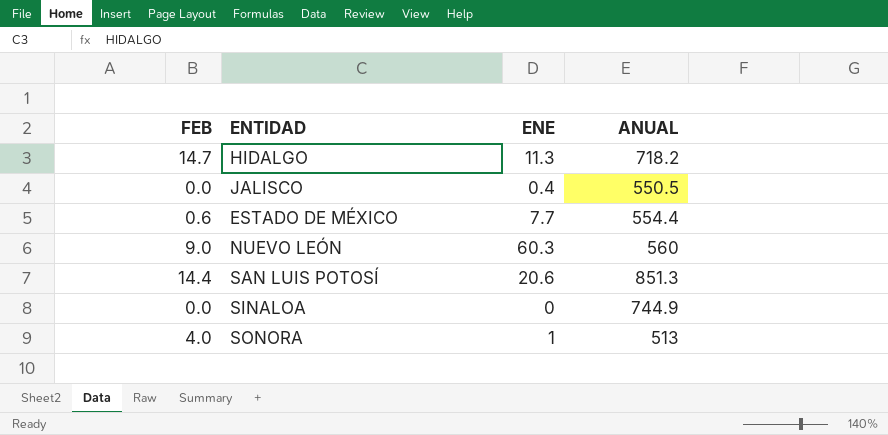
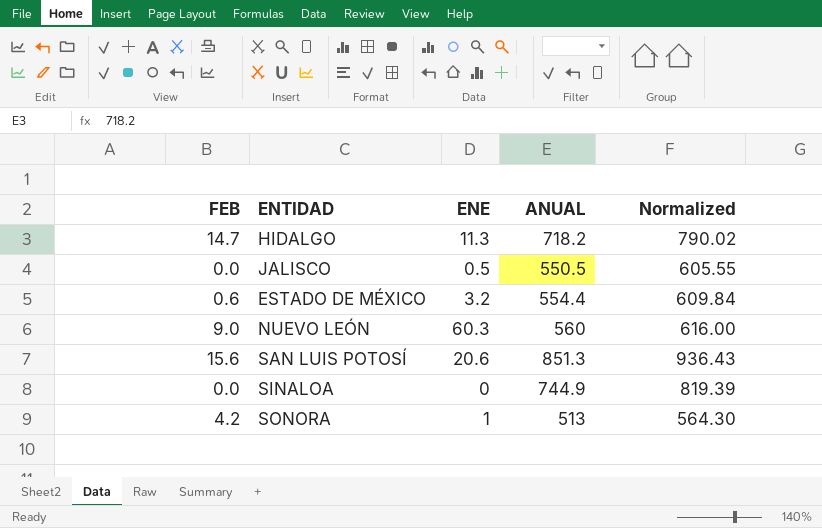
column Normalized | formula: none -> [ANUAL] * 1.1
JALISCO | ENE: 0.4 -> 0.5
ESTADO DE MÉXICO | ENE: 7.7 -> 3.2
SAN LUIS POTOSÍ | FEB: 14.4 -> 15.6
SONORA | FEB: 4.0 -> 4.2

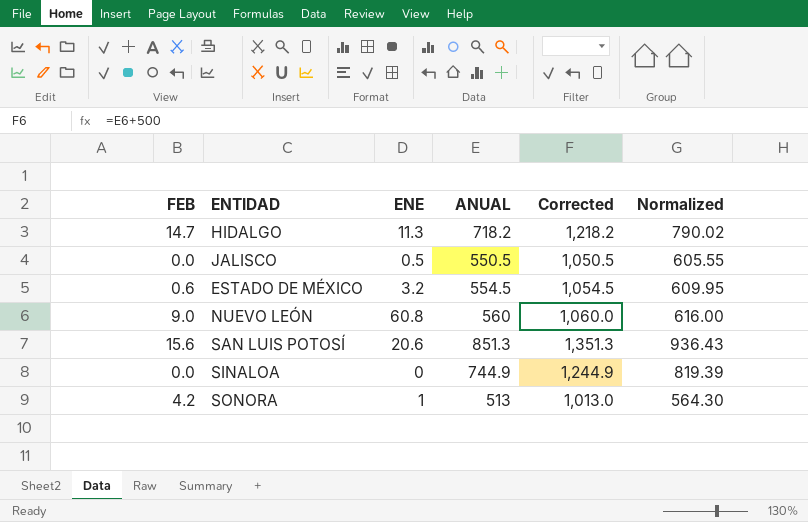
column Corrected | formula: none -> [ANUAL] + 500
ESTADO DE MÉXICO | ANUAL: 554.4 -> 554.5
ESTADO DE MÉXICO | Normalized: 609.84 -> 609.95
NUEVO LEÓN | ENE: 60.3 -> 60.8

